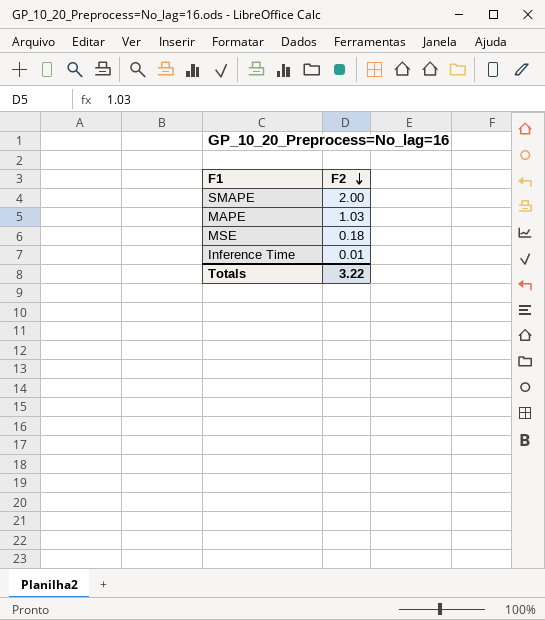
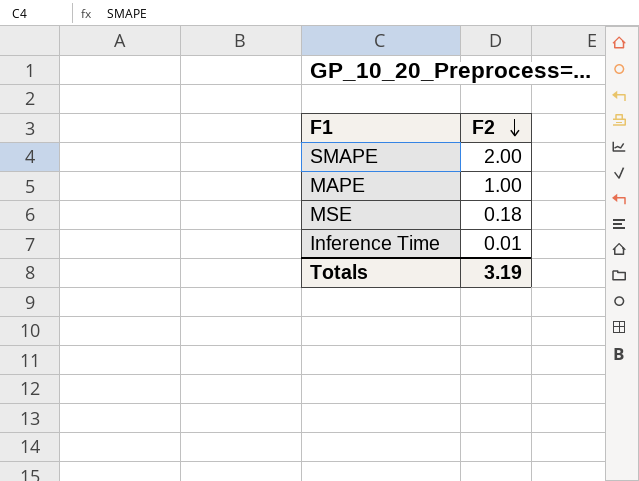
MAPE | F2: 1.03 -> 1.00
Totals | F2: 3.22 -> 3.19

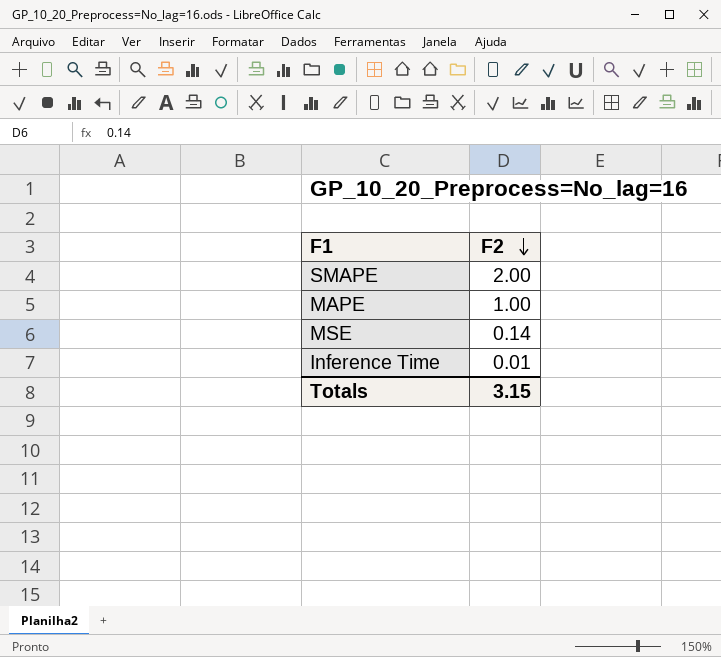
MSE | F2: 0.18 -> 0.14
Totals | F2: 3.19 -> 3.15

